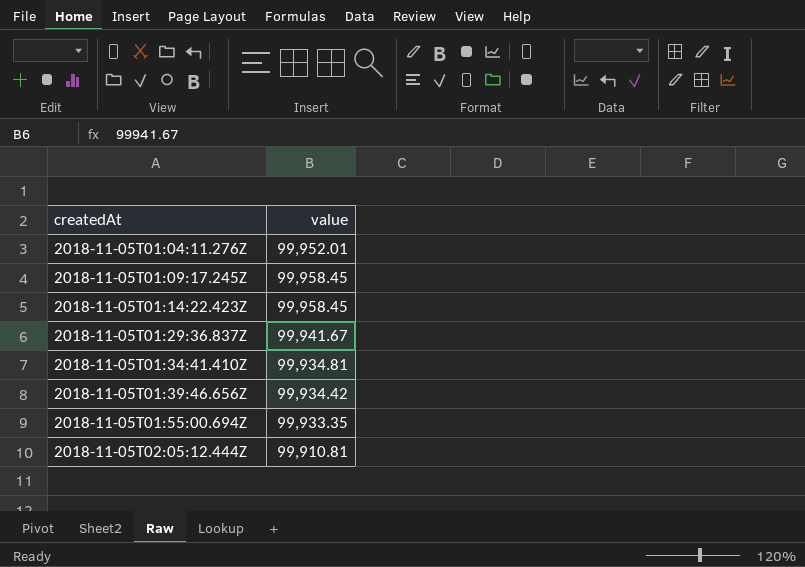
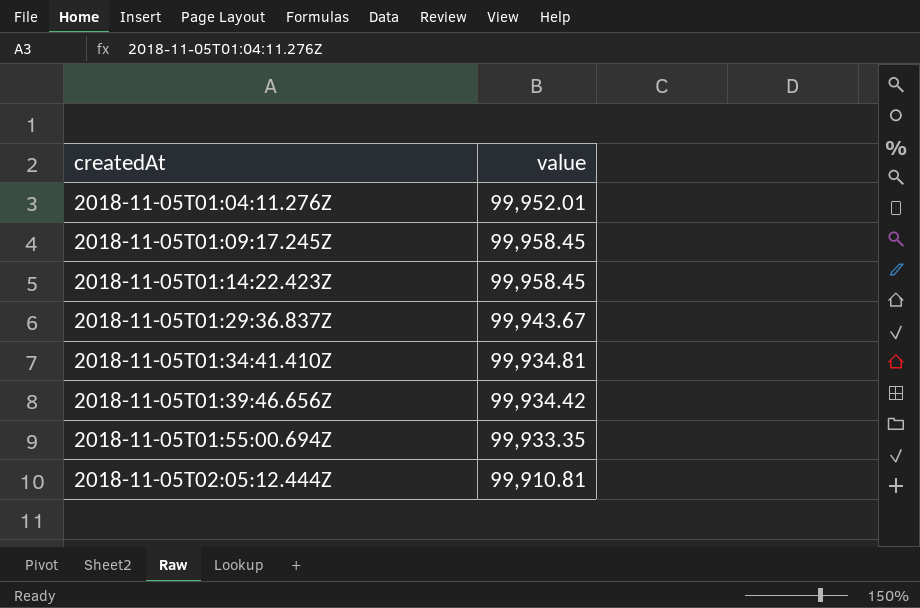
2018-11-05T01:29:36.837Z | value: 99,941.67 -> 99,943.67

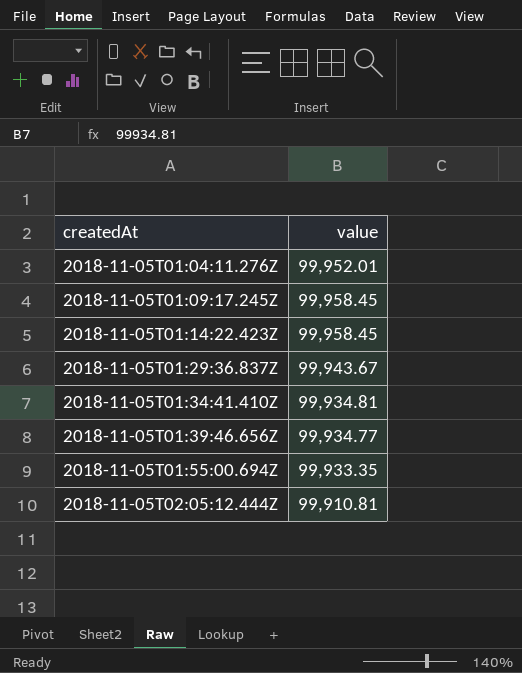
2018-11-05T01:39:46.656Z | value: 99,934.42 -> 99,934.77

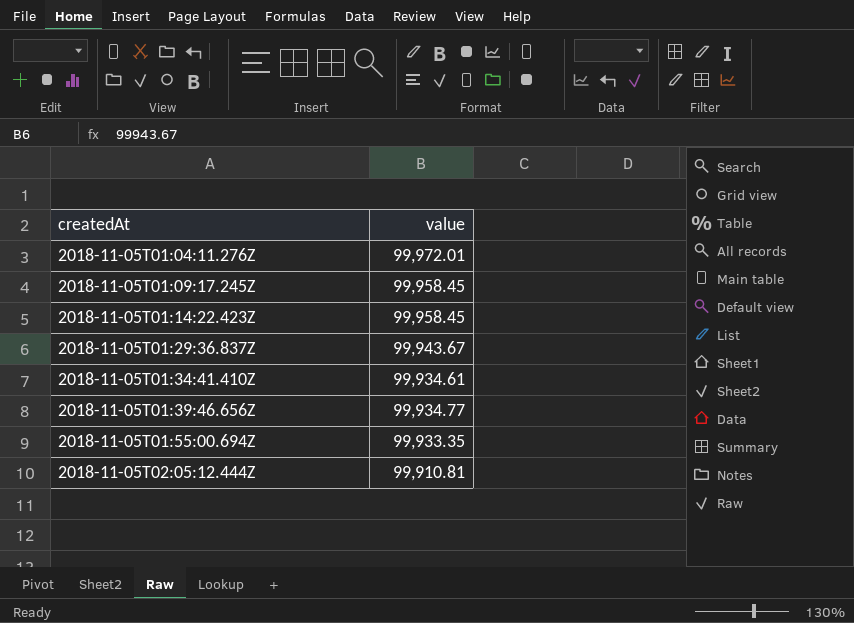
2018-11-05T01:04:11.276Z | value: 99,952.01 -> 99,972.01
2018-11-05T01:34:41.410Z | value: 99,934.81 -> 99,934.61

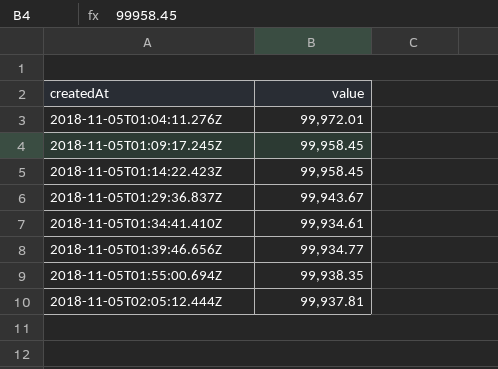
2018-11-05T01:55:00.694Z | value: 99,933.35 -> 99,938.35
2018-11-05T02:05:12.444Z | value: 99,910.81 -> 99,937.81

